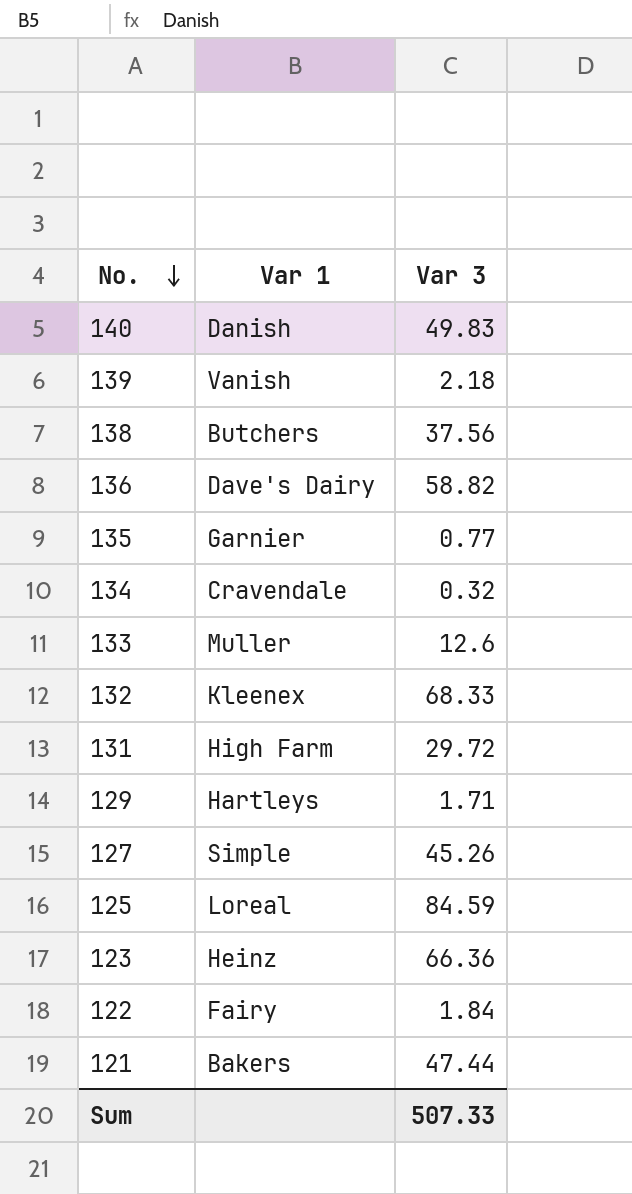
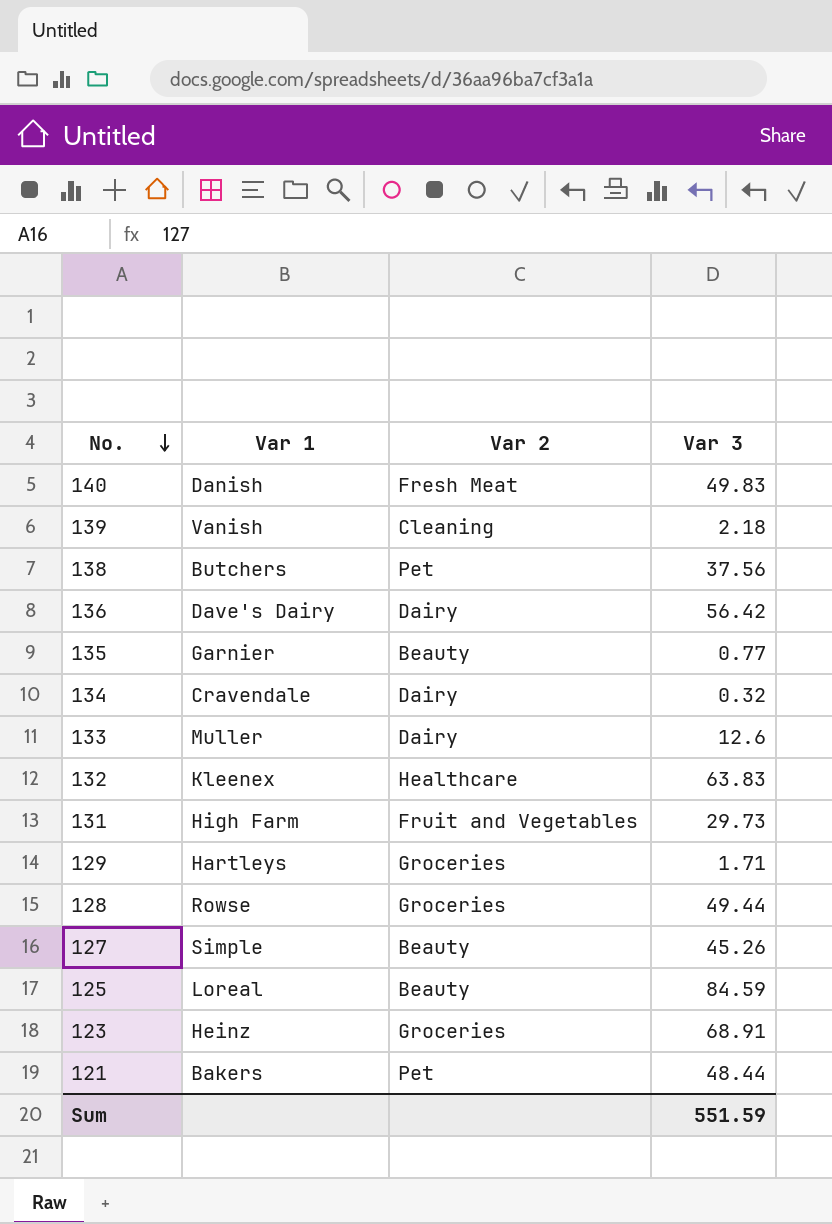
column Var 2 | position: none -> 3
row 122: Fairy | 1.84 -> none
136 | Var 3: 58.82 -> 56.42
132 | Var 3: 68.33 -> 63.83
131 | Var 3: 29.72 -> 29.73
row 128: none -> Rowse | Groceries | 49.44
123 | Var 3: 66.36 -> 68.91
121 | Var 3: 47.44 -> 48.44
Sum | Var 3: 507.33 -> 551.59

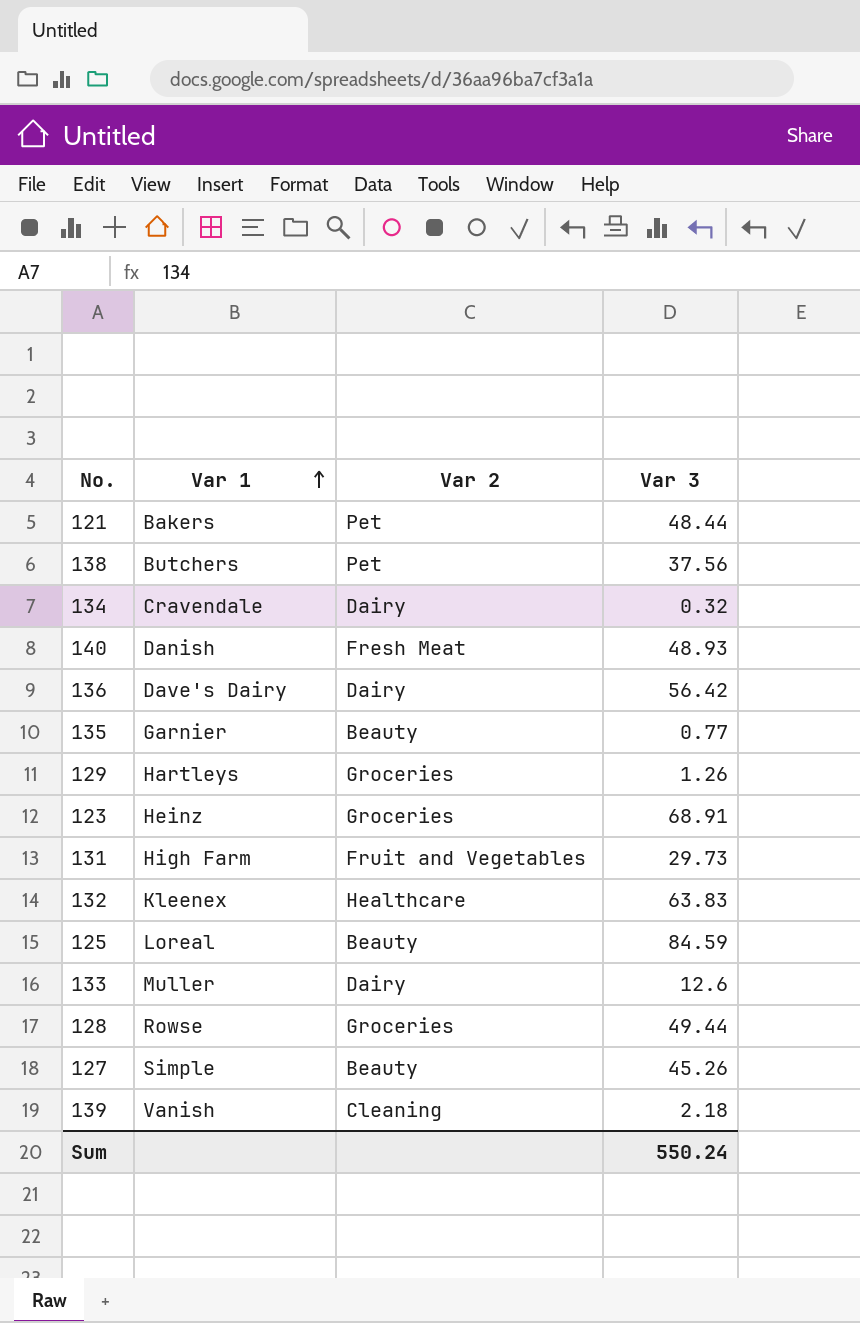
row order: No. descending -> Var 1 ascending
140 | Var 3: 49.83 -> 48.93
129 | Var 3: 1.71 -> 1.26
Sum | Var 3: 551.59 -> 550.24

